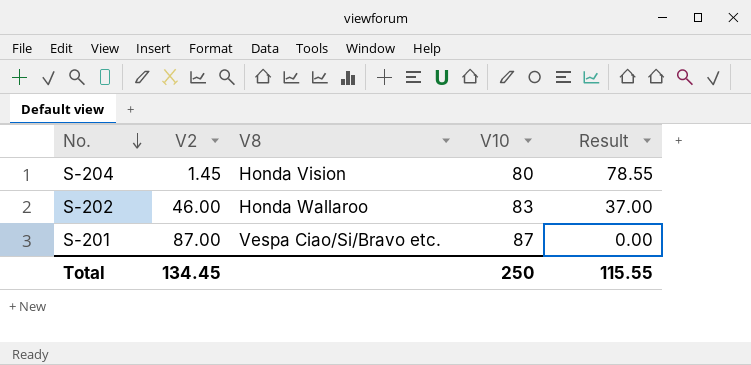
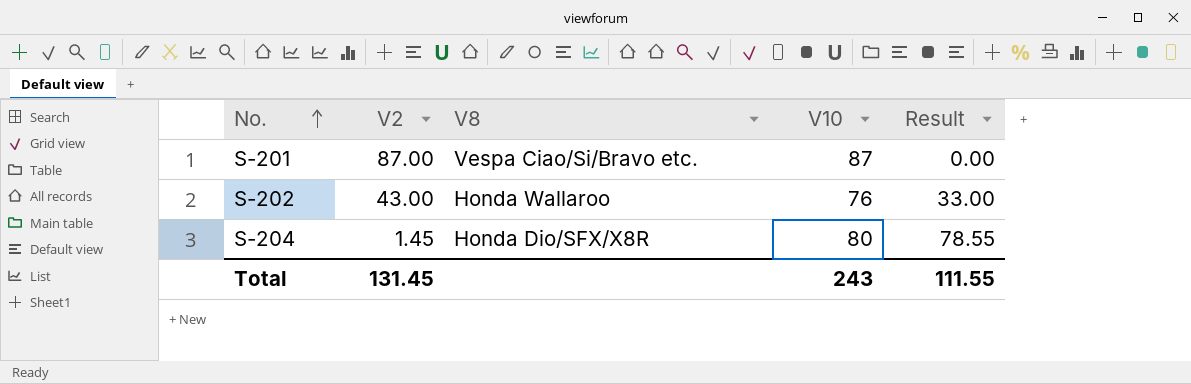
row order: No. descending -> No. ascending
S-202 | V2: 46.00 -> 43.00
S-202 | V10: 83 -> 76
S-202 | Result: 37.00 -> 33.00
S-204 | V8: Honda Vision -> Honda Dio/SFX/X8R
Total | V2: 134.45 -> 131.45
Total | V10: 250 -> 243
Total | Result: 115.55 -> 111.55

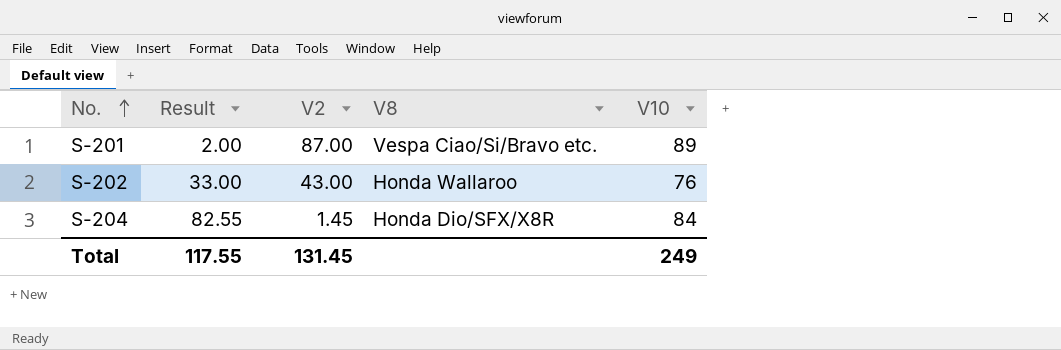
column Result | position: 5 -> 2
S-201 | Result: 0.00 -> 2.00
S-201 | V10: 87 -> 89
S-204 | Result: 78.55 -> 82.55
S-204 | V10: 80 -> 84
Total | Result: 111.55 -> 117.55
Total | V10: 243 -> 249

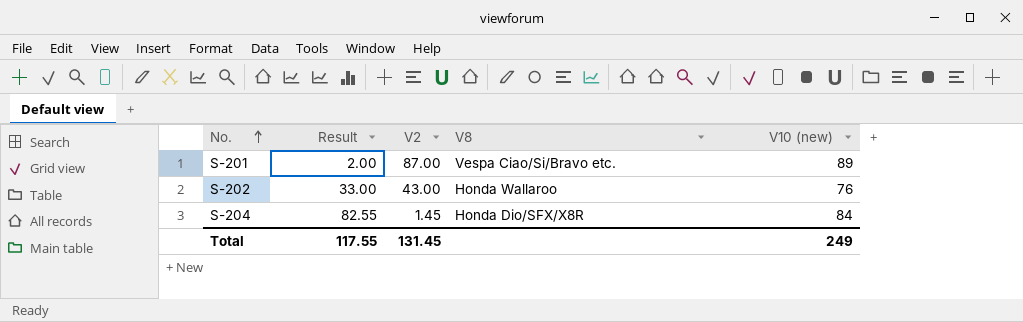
column name: V10 -> V10 (new)

